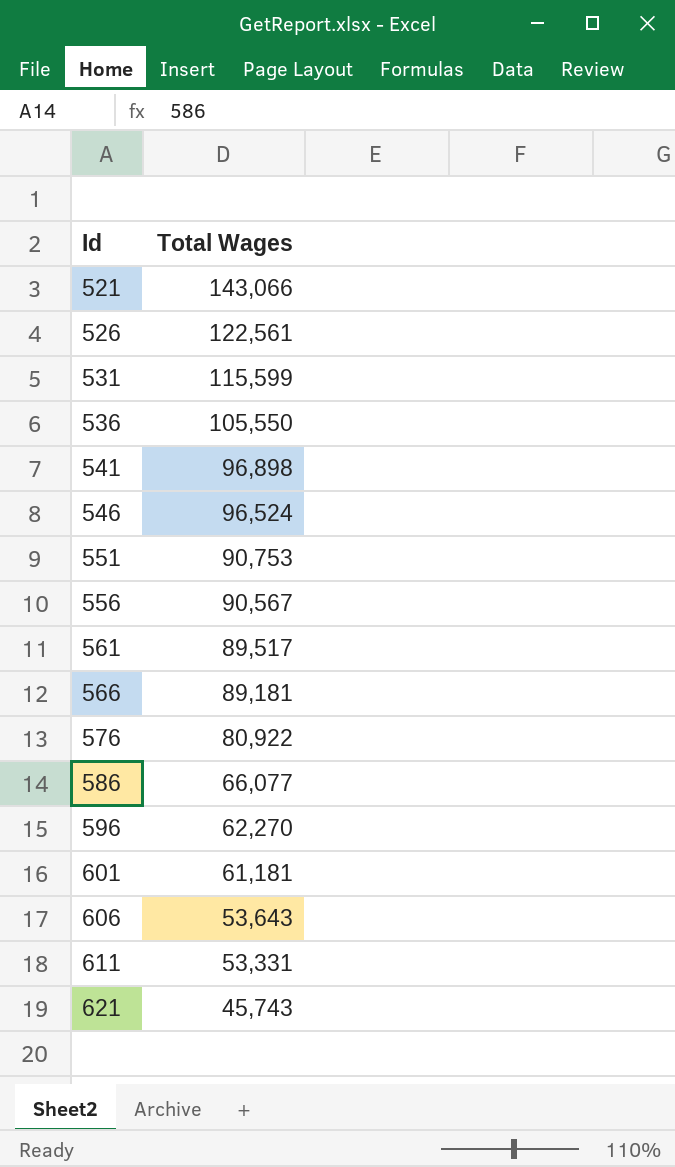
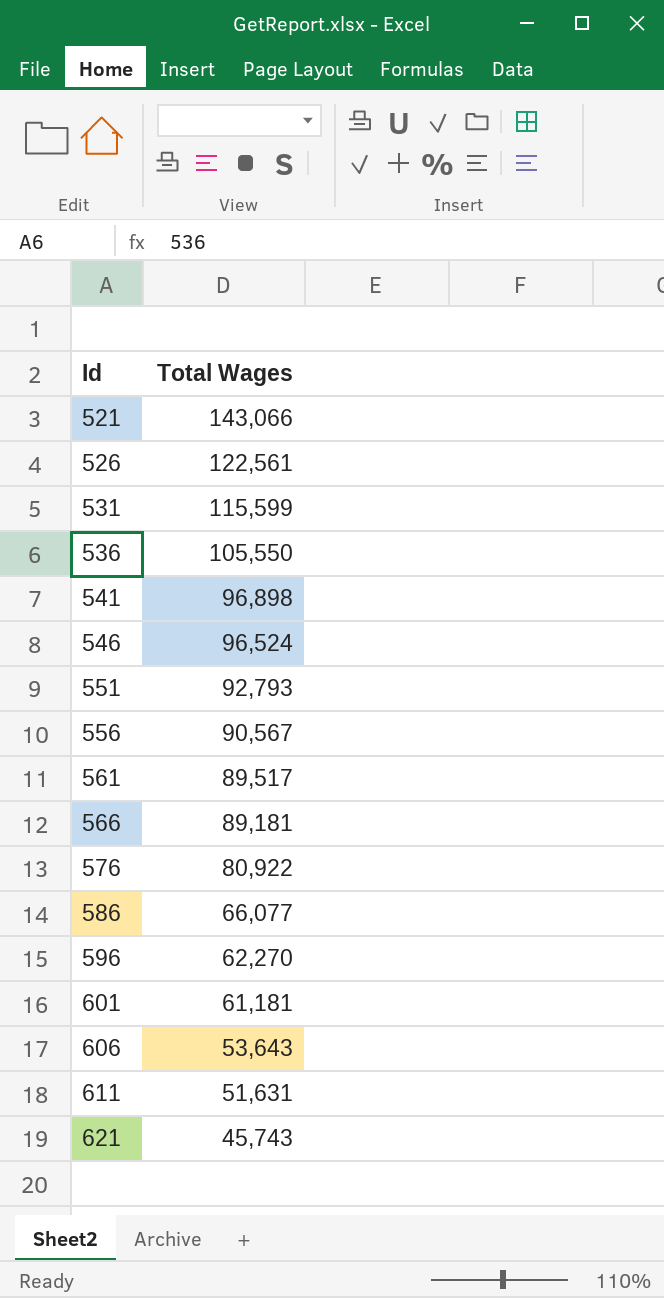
551 | Total Wages: 90,753 -> 92,793
611 | Total Wages: 53,331 -> 51,631

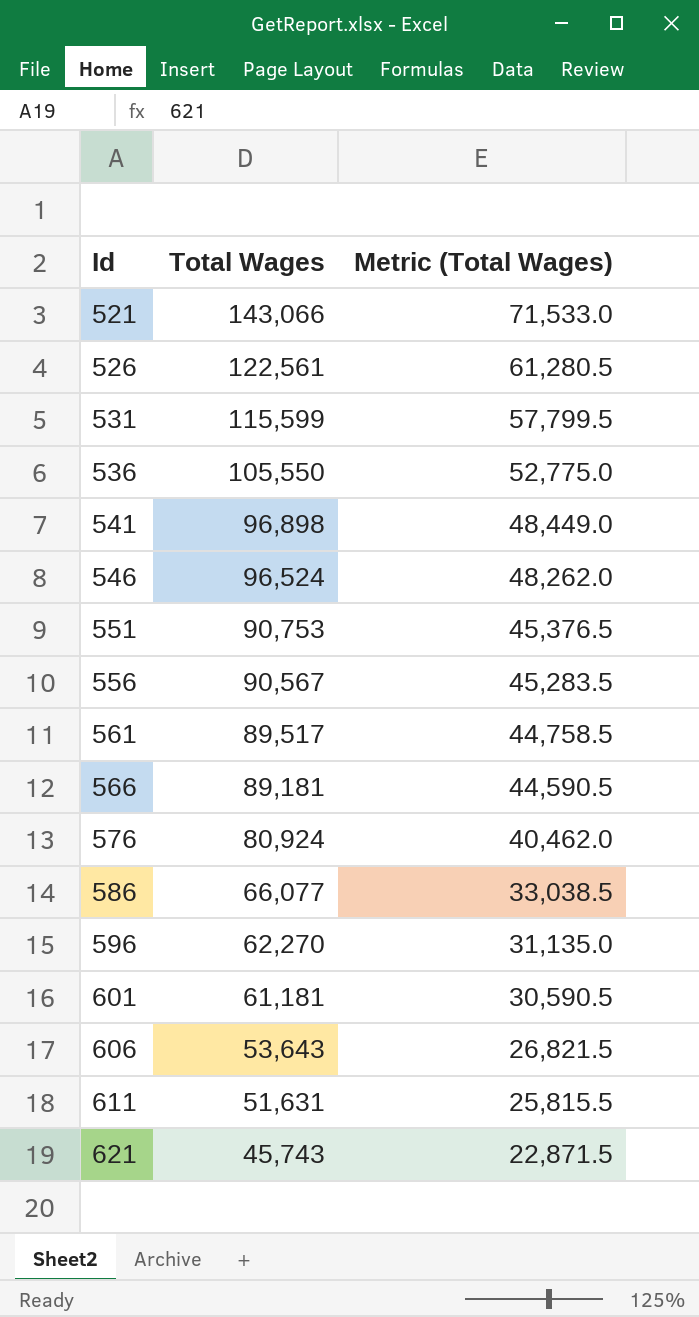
column Metric (Total Wages) | formula: none -> [Total Wages] * 0.5
551 | Total Wages: 92,793 -> 90,753
576 | Total Wages: 80,922 -> 80,924

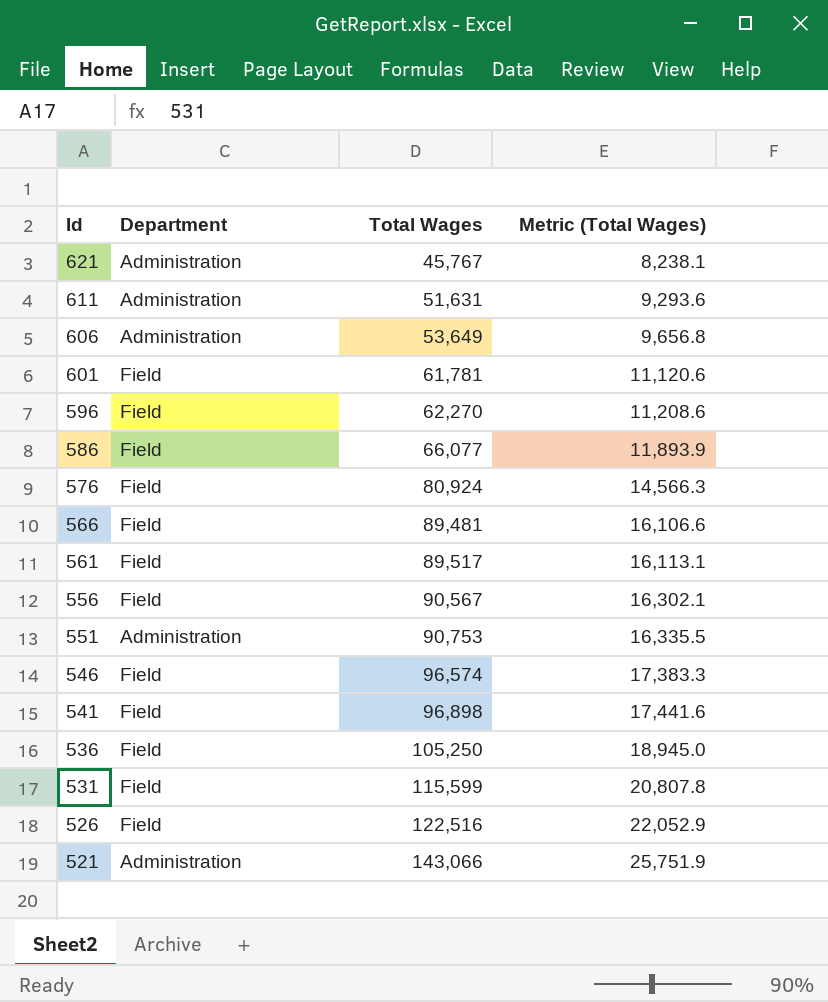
row order: Id ascending -> Id descending
column Department | position: none -> 2
column Metric (Total Wages) | formula: [Total Wages] * 0.5 -> [Total Wages] * 0.18
621 | Total Wages: 45,743 -> 45,767
606 | Total Wages: 53,643 -> 53,649
601 | Total Wages: 61,181 -> 61,781
566 | Total Wages: 89,181 -> 89,481
546 | Total Wages: 96,524 -> 96,574
536 | Total Wages: 105,550 -> 105,250
526 | Total Wages: 122,561 -> 122,516

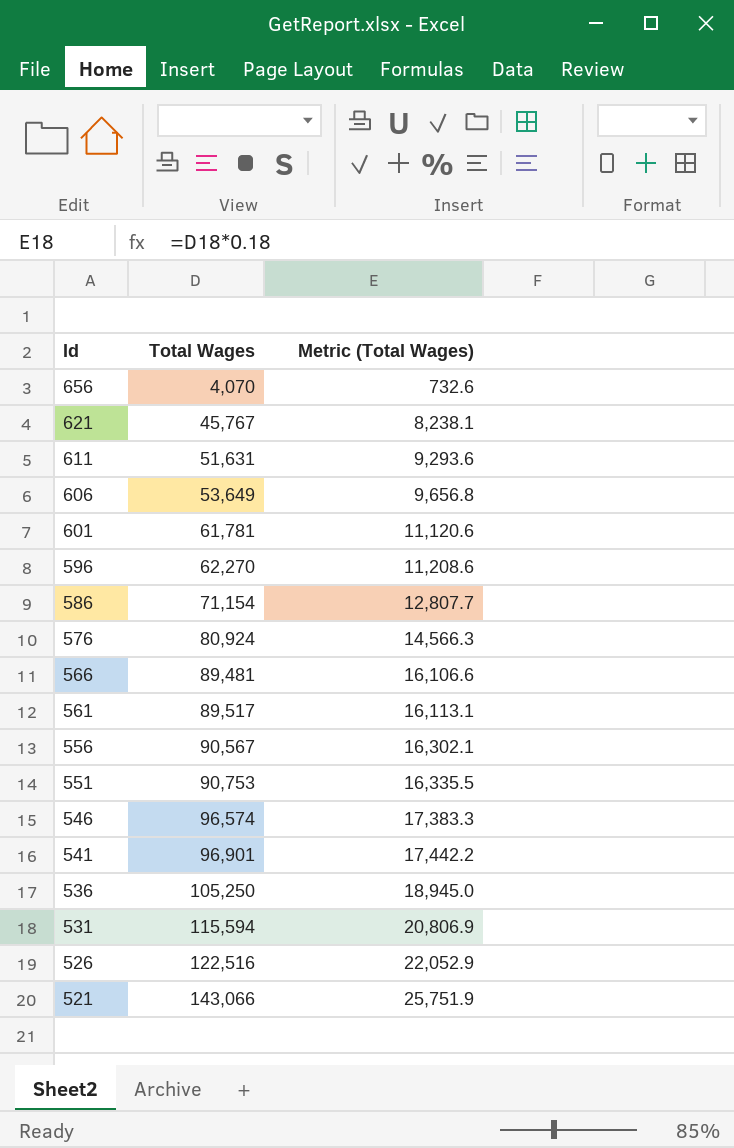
column Department | position: 2 -> none
row 656: none -> 4,070 | 732.6
586 | Total Wages: 66,077 -> 71,154
586 | Metric (Total Wages): 11,893.9 -> 12,807.7
541 | Total Wages: 96,898 -> 96,901
541 | Metric (Total Wages): 17,441.6 -> 17,442.2
531 | Total Wages: 115,599 -> 115,594
531 | Metric (Total Wages): 20,807.8 -> 20,806.9

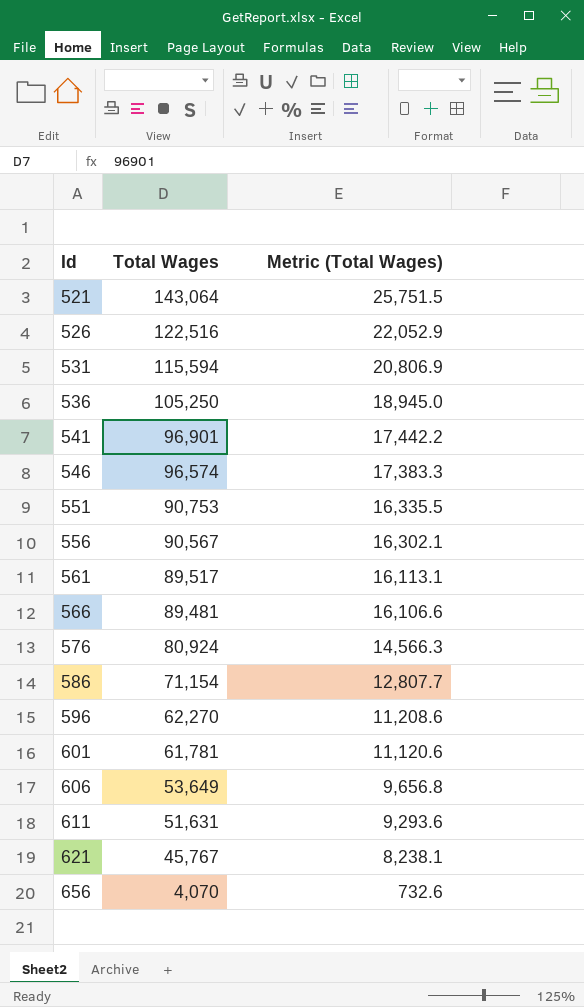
row order: Id descending -> Id ascending
521 | Total Wages: 143,066 -> 143,064
521 | Metric (Total Wages): 25,751.9 -> 25,751.5

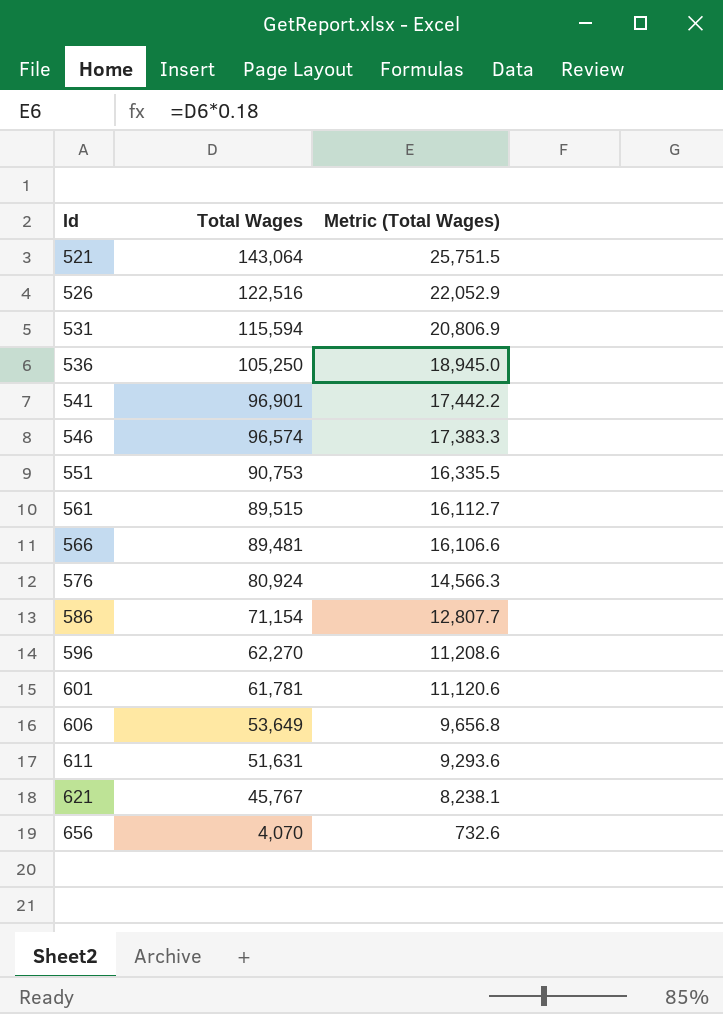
row 556: 90,567 | 16,302.1 -> none
561 | Total Wages: 89,517 -> 89,515
561 | Metric (Total Wages): 16,113.1 -> 16,112.7

